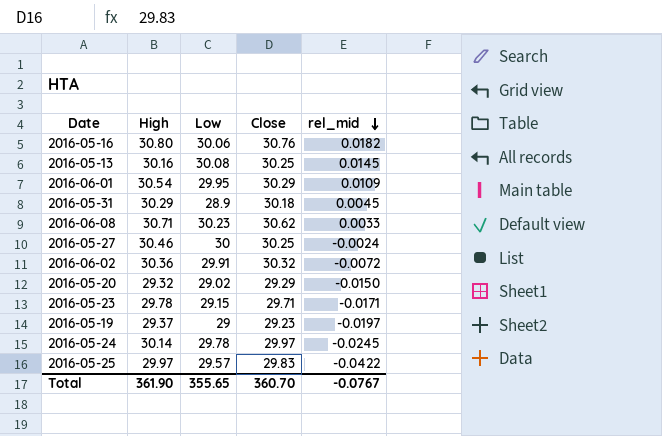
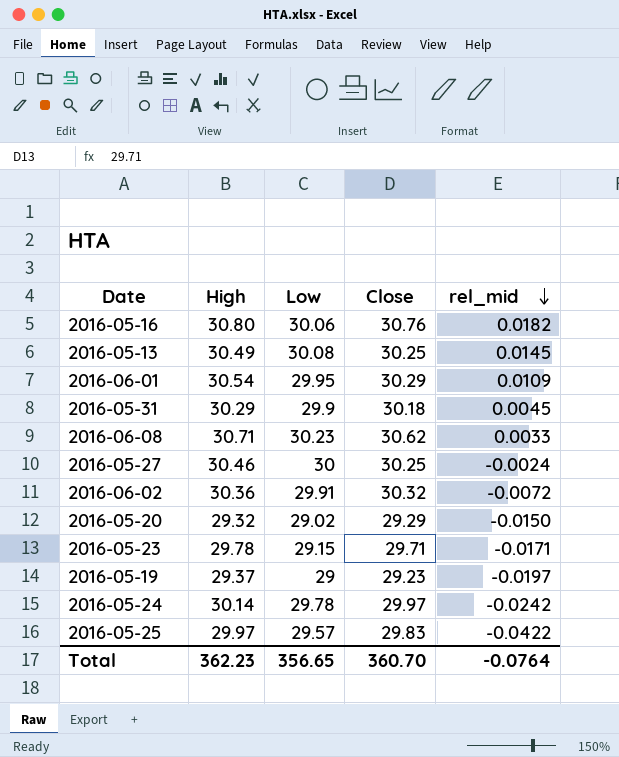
2016-05-13 | High: 30.16 -> 30.49
2016-05-31 | Low: 28.9 -> 29.9
2016-05-24 | rel_mid: -0.0245 -> -0.0242
Total | High: 361.90 -> 362.23
Total | Low: 355.65 -> 356.65
Total | rel_mid: -0.0767 -> -0.0764

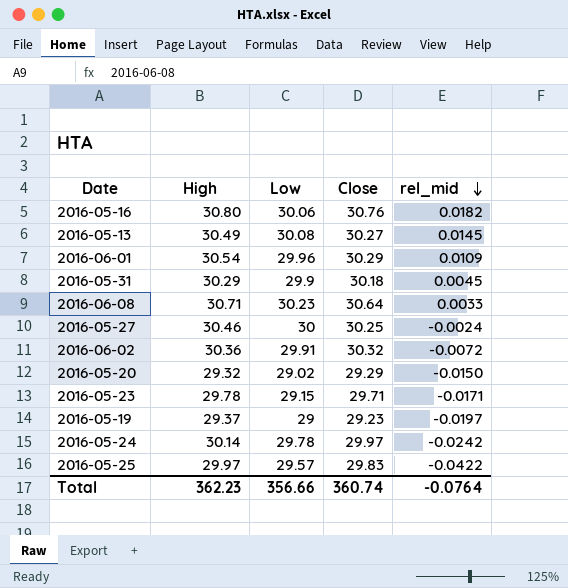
2016-05-13 | Close: 30.25 -> 30.27
2016-06-01 | Low: 29.95 -> 29.96
2016-06-08 | Close: 30.62 -> 30.64
Total | Low: 356.65 -> 356.66
Total | Close: 360.70 -> 360.74

